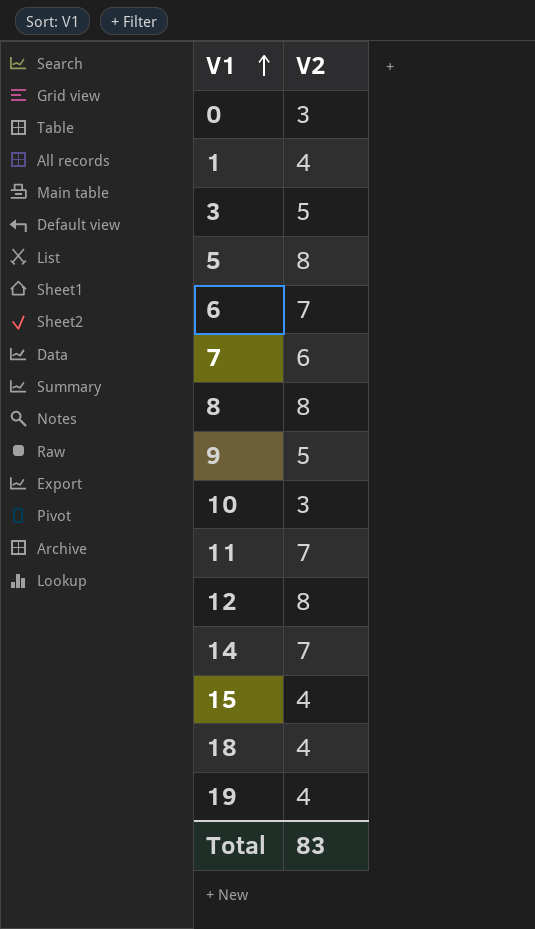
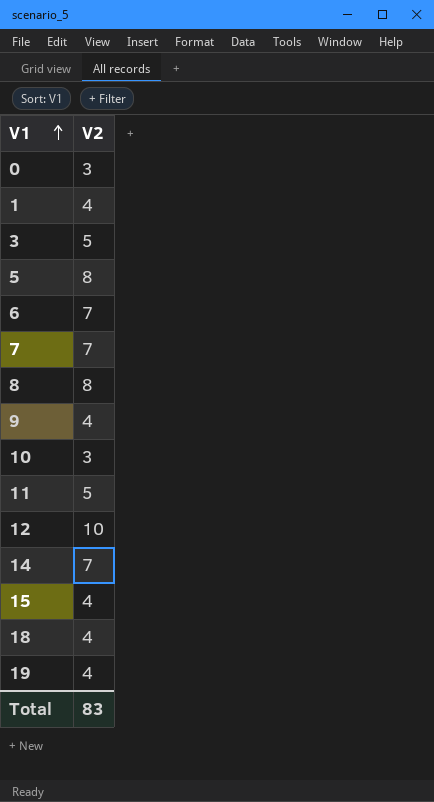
7 | V2: 6 -> 7
9 | V2: 5 -> 4
11 | V2: 7 -> 5
12 | V2: 8 -> 10

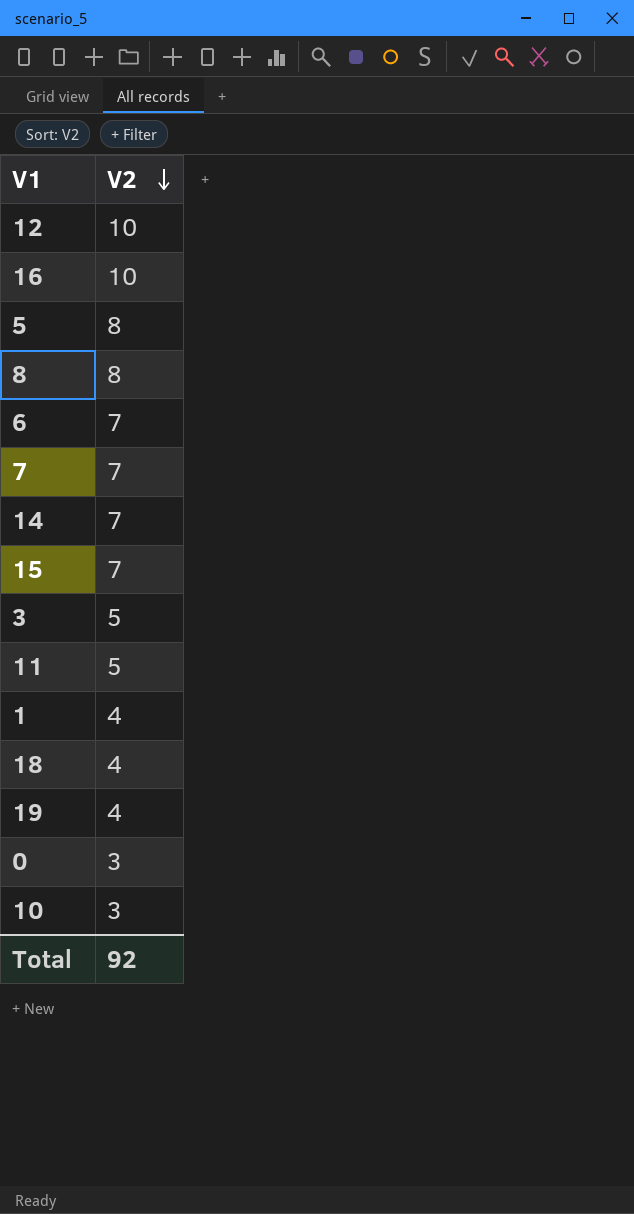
row order: V1 ascending -> V2 descending
row 9: 4 -> none
row 16: none -> 10
15 | V2: 4 -> 7
Total | V2: 83 -> 92

